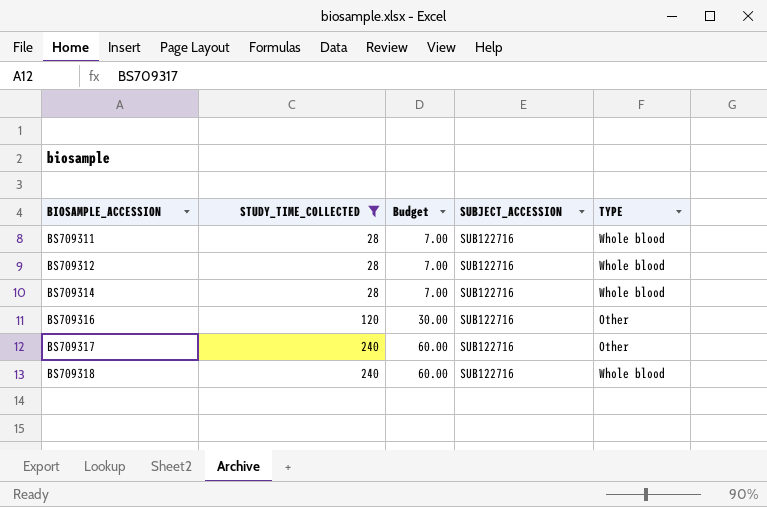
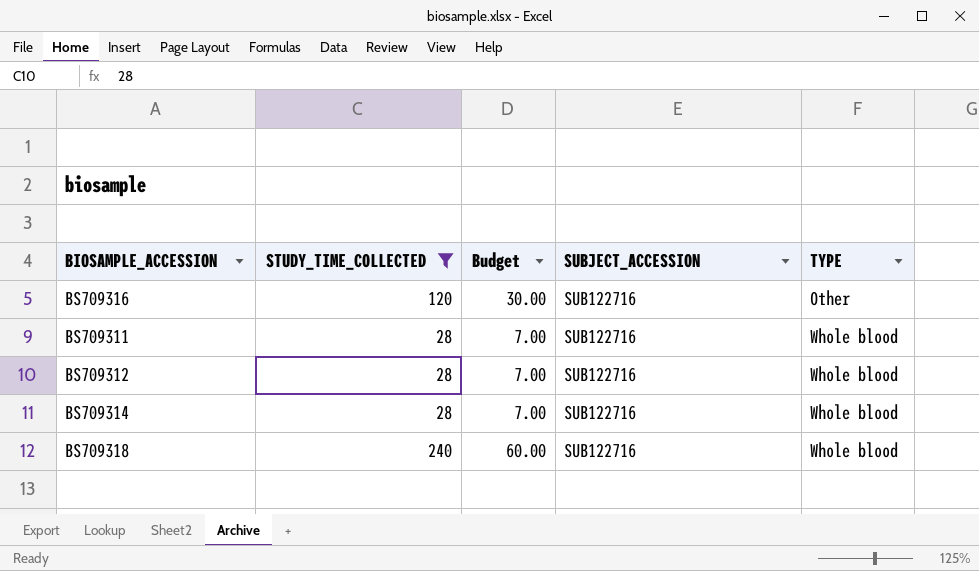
row order: BIOSAMPLE_ACCESSION ascending -> TYPE ascending
row BS709317: 240 | 60.00 | SUB122716 | Other -> none

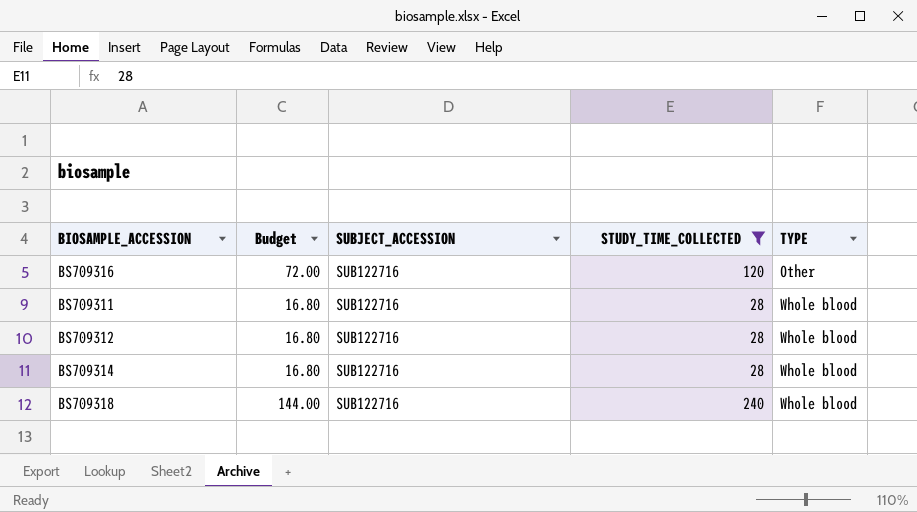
column Budget | formula: [STUDY_TIME_COLLECTED] * 0.25 -> [STUDY_TIME_COLLECTED] * 0.6
column STUDY_TIME_COLLECTED | position: 2 -> 4

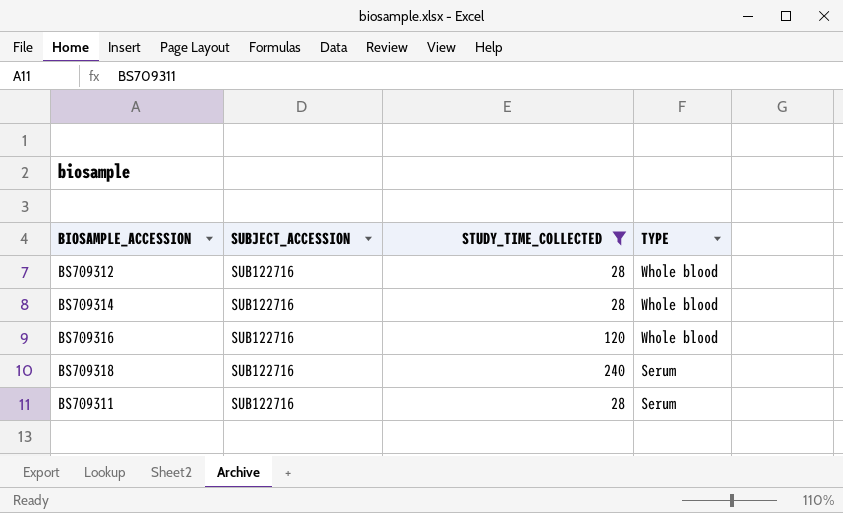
row order: TYPE ascending -> TYPE descending
column Budget | formula: [STUDY_TIME_COLLECTED] * 0.6 -> none
BS709316 | TYPE: Other -> Whole blood
BS709318 | TYPE: Whole blood -> Serum
BS709311 | TYPE: Whole blood -> Serum

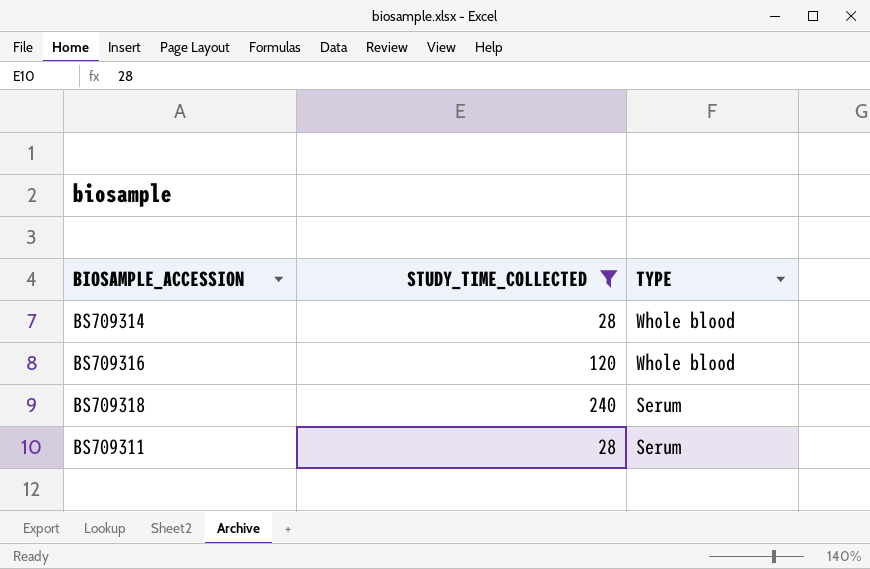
column SUBJECT_ACCESSION | position: 2 -> none
row BS709312: SUB122716 | 28 | Whole blood -> none

